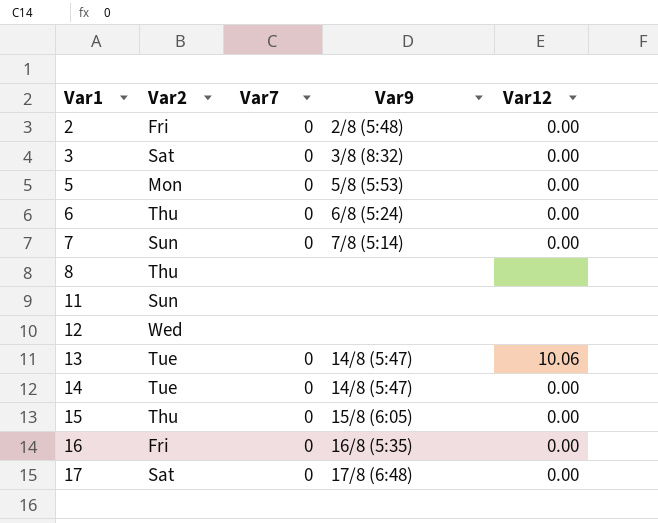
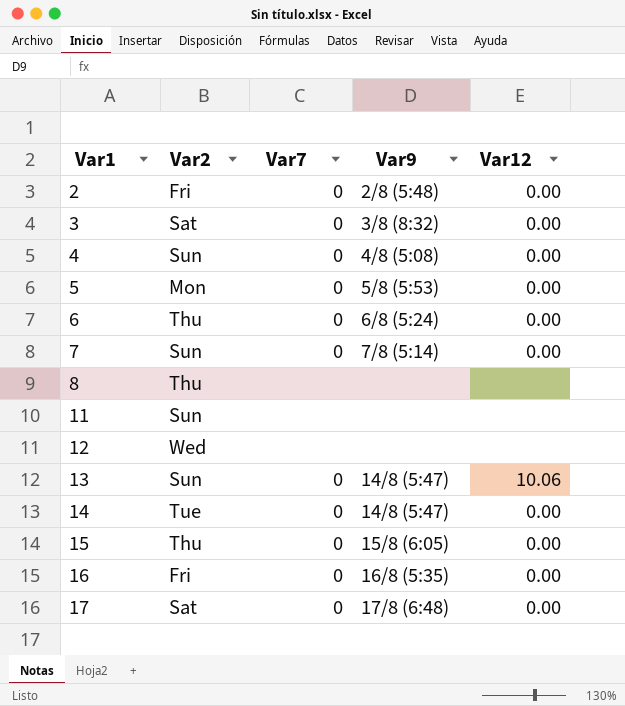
row 4: none -> Sun | 0 | 4/8 (5:08) | 0.00
13 | Var2: Tue -> Sun

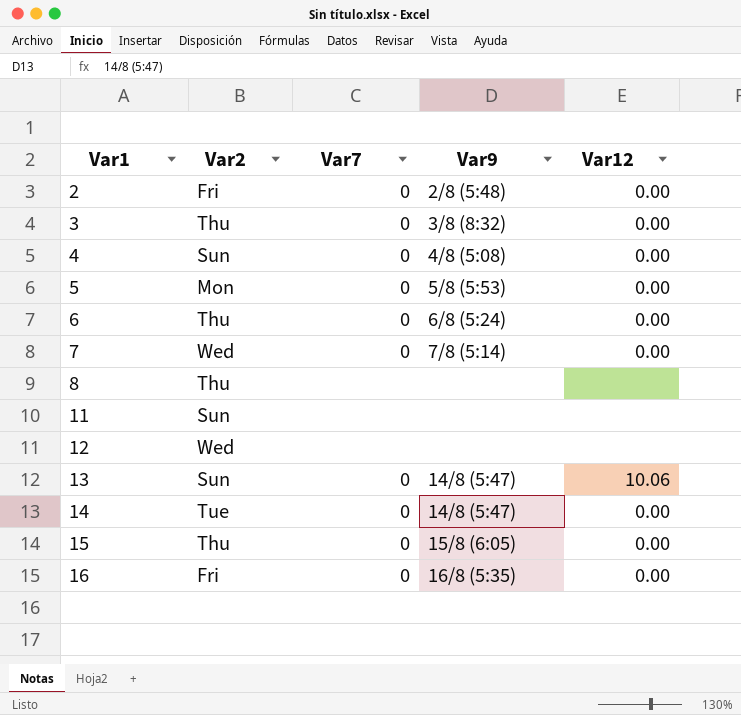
row 17: Sat | 0 | 17/8 (6:48) | 0.00 -> none
3 | Var2: Sat -> Thu
7 | Var2: Sun -> Wed

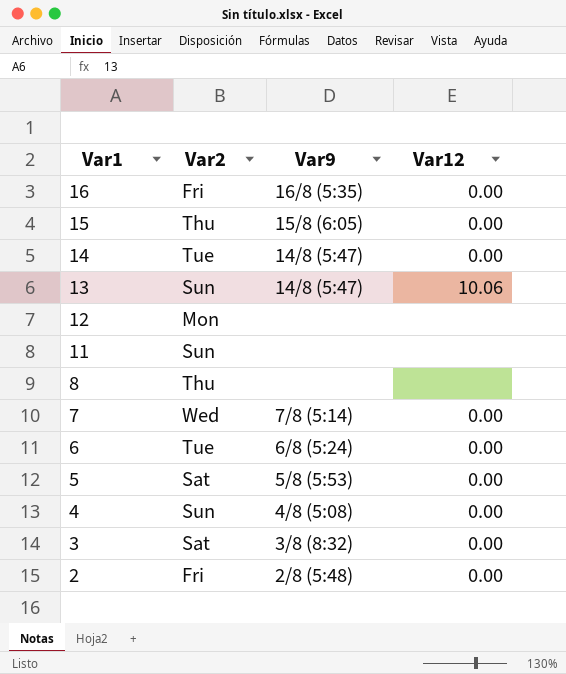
row order: Var1 ascending -> Var1 descending
column Var7 | position: 3 -> none
12 | Var2: Wed -> Mon
6 | Var2: Thu -> Tue
5 | Var2: Mon -> Sat
3 | Var2: Thu -> Sat

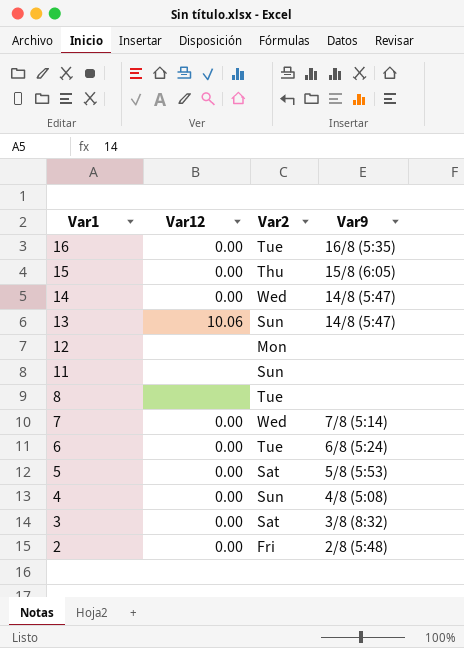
column Var12 | position: 4 -> 2
16 | Var2: Fri -> Tue
14 | Var2: Tue -> Wed
8 | Var2: Thu -> Tue

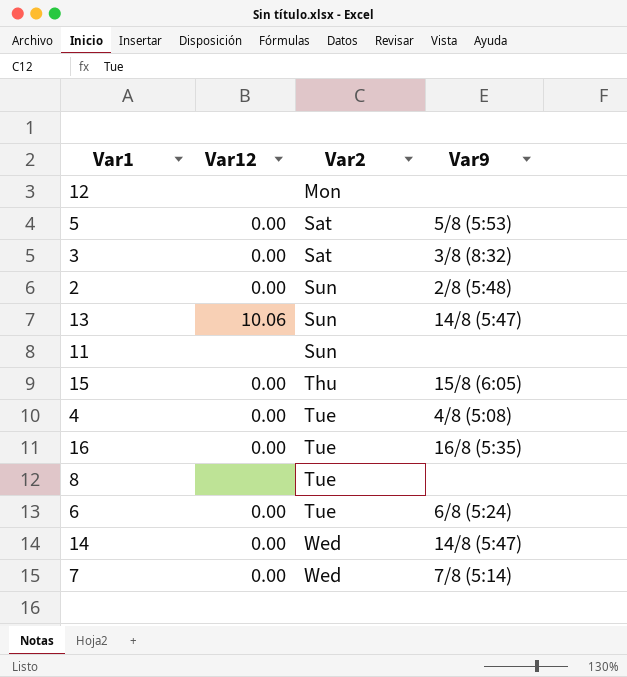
row order: Var1 descending -> Var2 ascending
2 | Var2: Fri -> Sun
4 | Var2: Sun -> Tue

